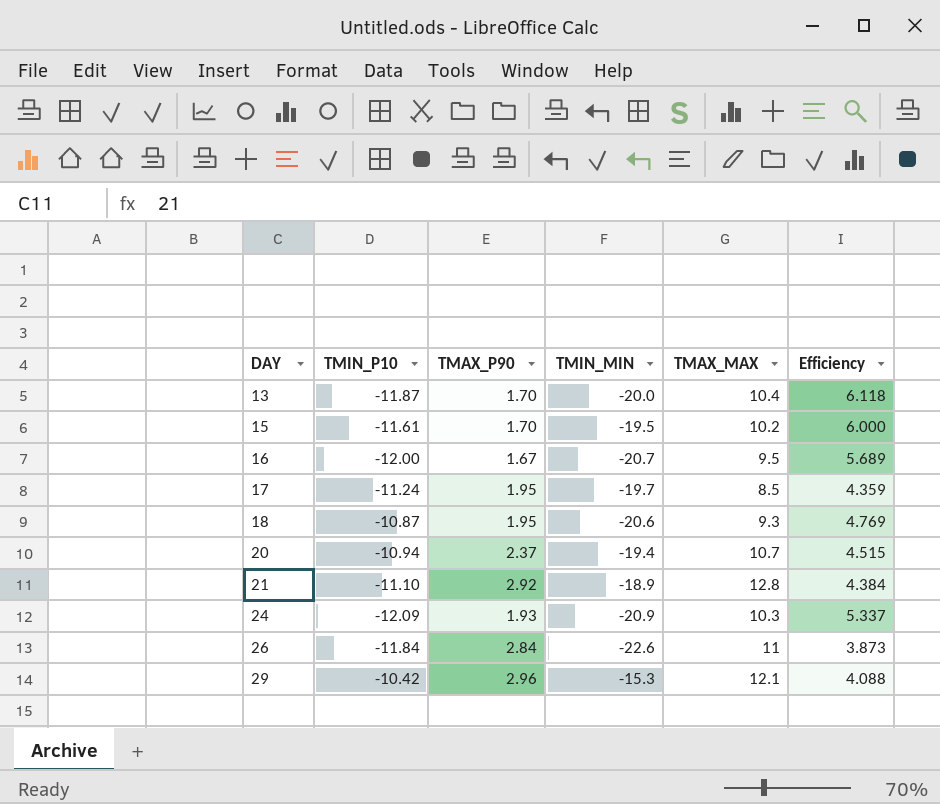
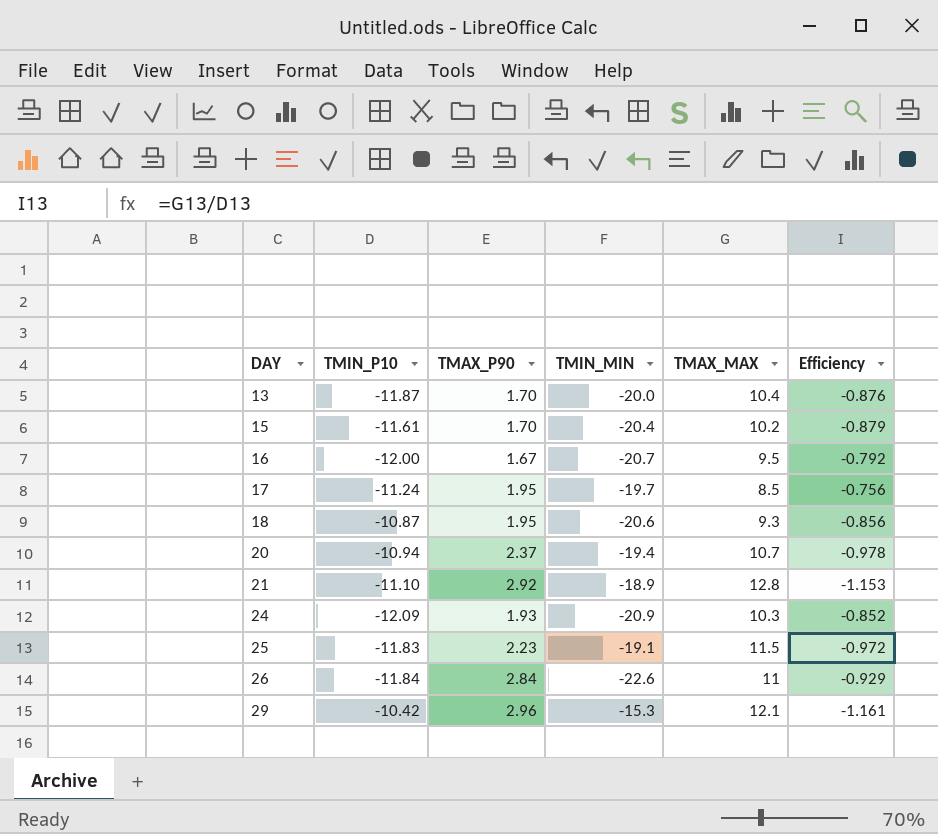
column Efficiency | formula: [TMAX_MAX] / [TMAX_P90] -> [TMAX_MAX] / [TMIN_P10]
15 | TMIN_MIN: -19.5 -> -20.4
row 25: none -> -11.83 | 2.23 | -19.1 | 11.5 | -0.972

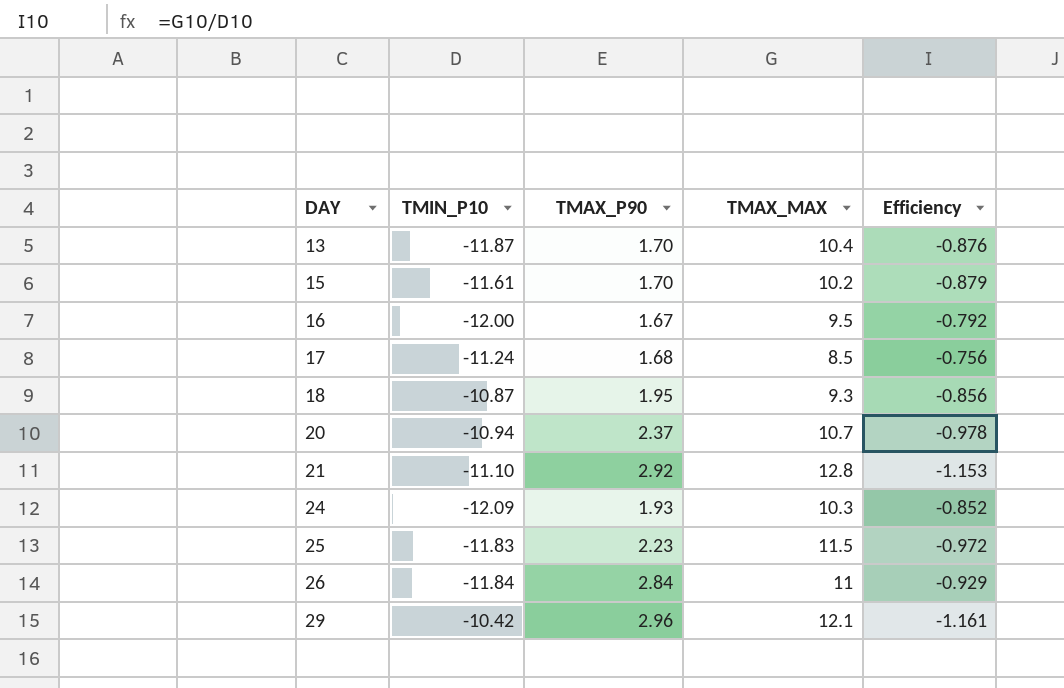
column TMIN_MIN | position: 4 -> none
17 | TMAX_P90: 1.95 -> 1.68

